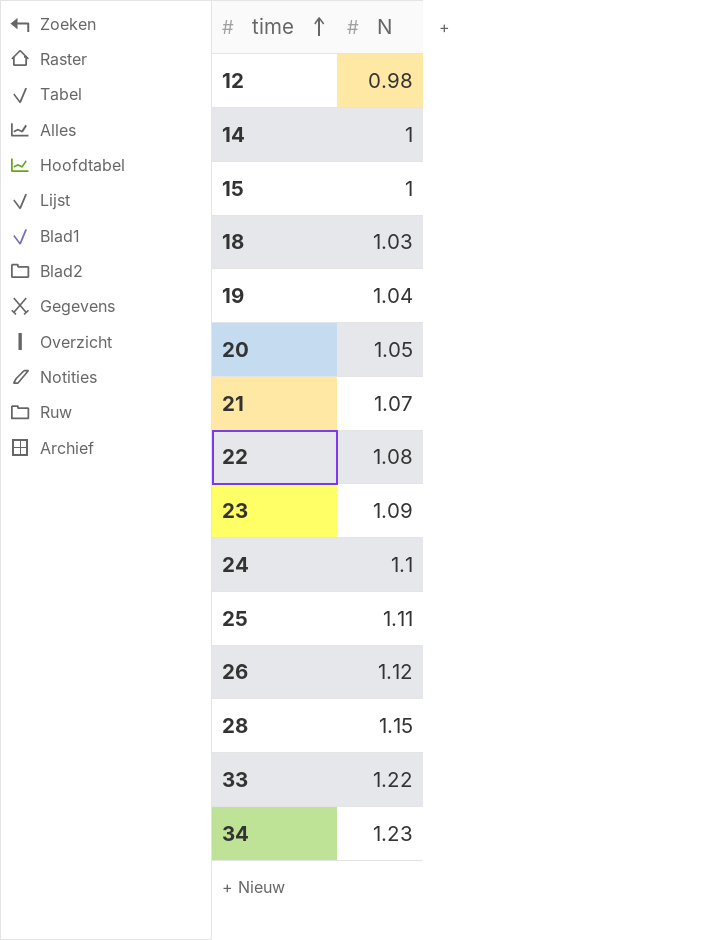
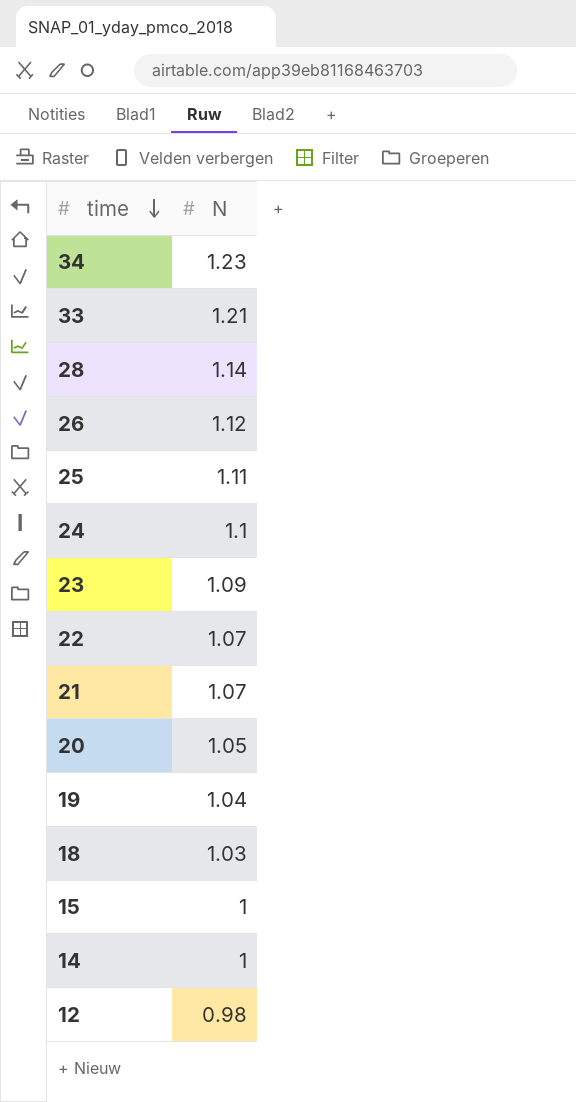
row order: time ascending -> time descending
33 | N: 1.22 -> 1.21
28 | N: 1.15 -> 1.14
22 | N: 1.08 -> 1.07

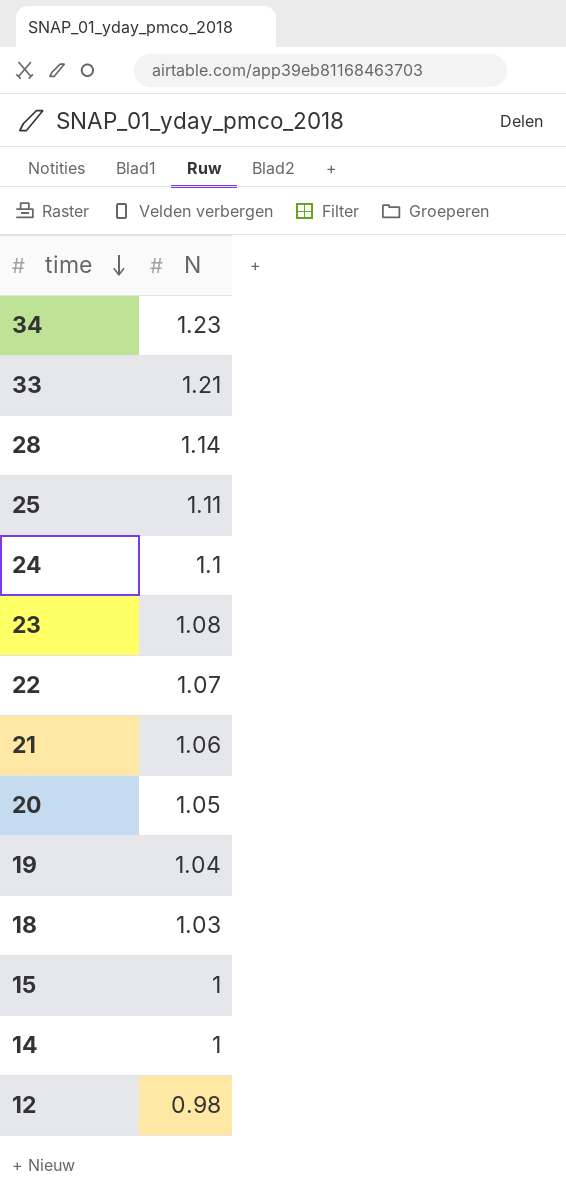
row 26: 1.12 -> none
23 | N: 1.09 -> 1.08
21 | N: 1.07 -> 1.06

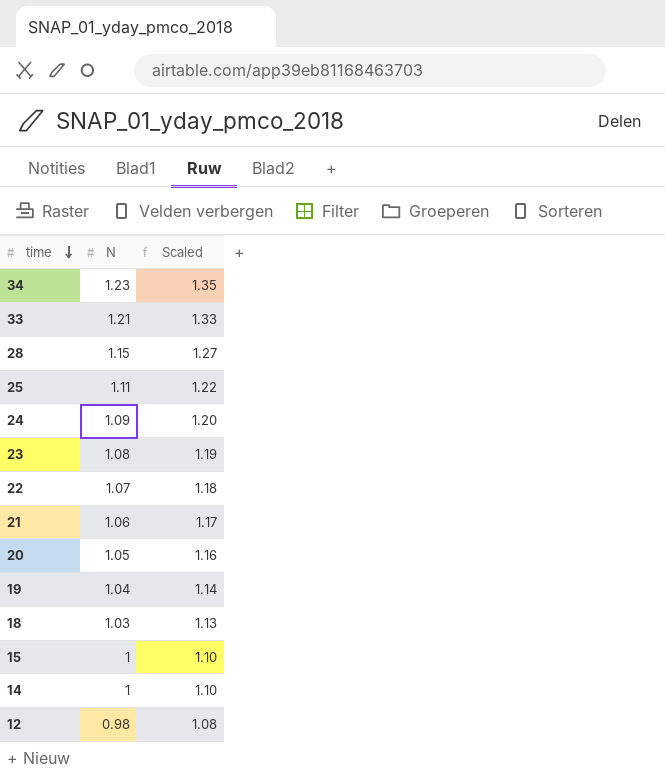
column Scaled | formula: none -> [N] * 1.1
28 | N: 1.14 -> 1.15
24 | N: 1.1 -> 1.09

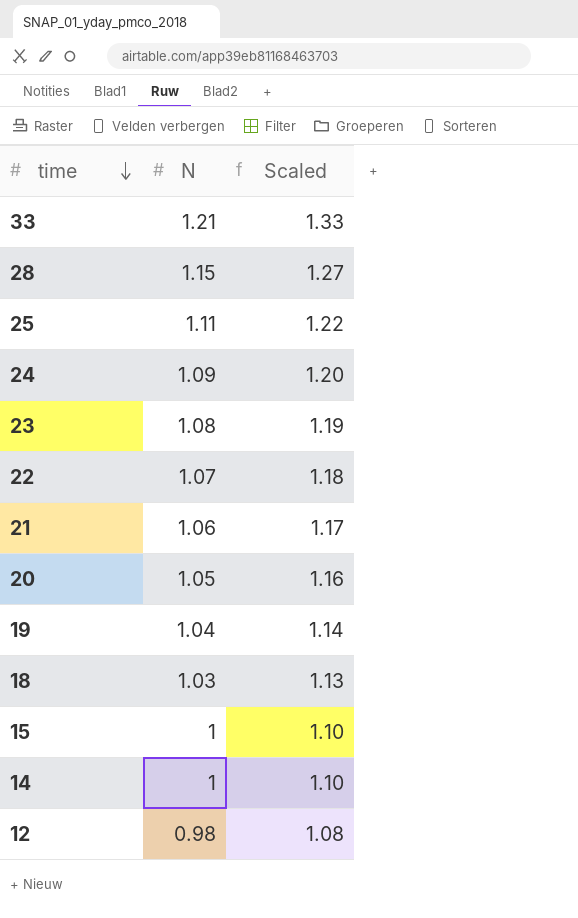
row 34: 1.23 | 1.35 -> none

